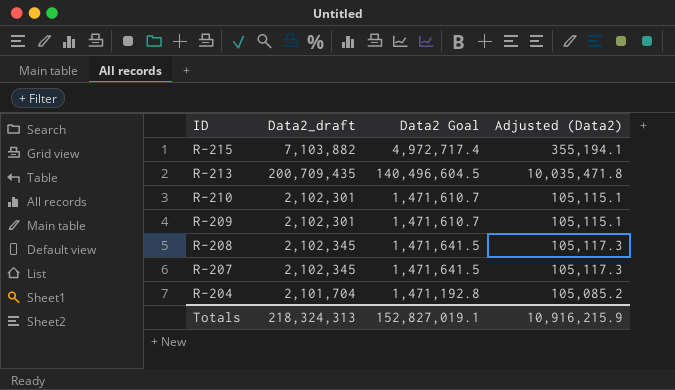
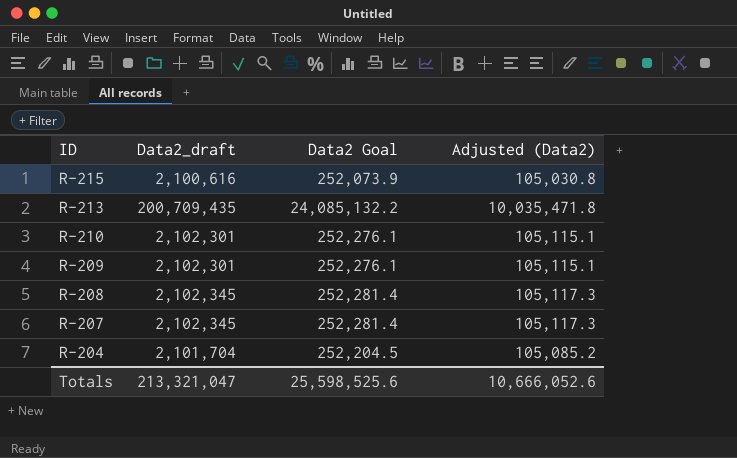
column Data2 Goal | formula: [Data2_draft] * 0.7 -> [Data2_draft] * 0.12
R-215 | Data2_draft: 7,103,882 -> 2,100,616
R-215 | Adjusted (Data2): 355,194.1 -> 105,030.8
Totals | Data2_draft: 218,324,313 -> 213,321,047
Totals | Data2 Goal: 152,827,019.1 -> 25,598,525.6
Totals | Adjusted (Data2): 10,916,215.9 -> 10,666,052.6

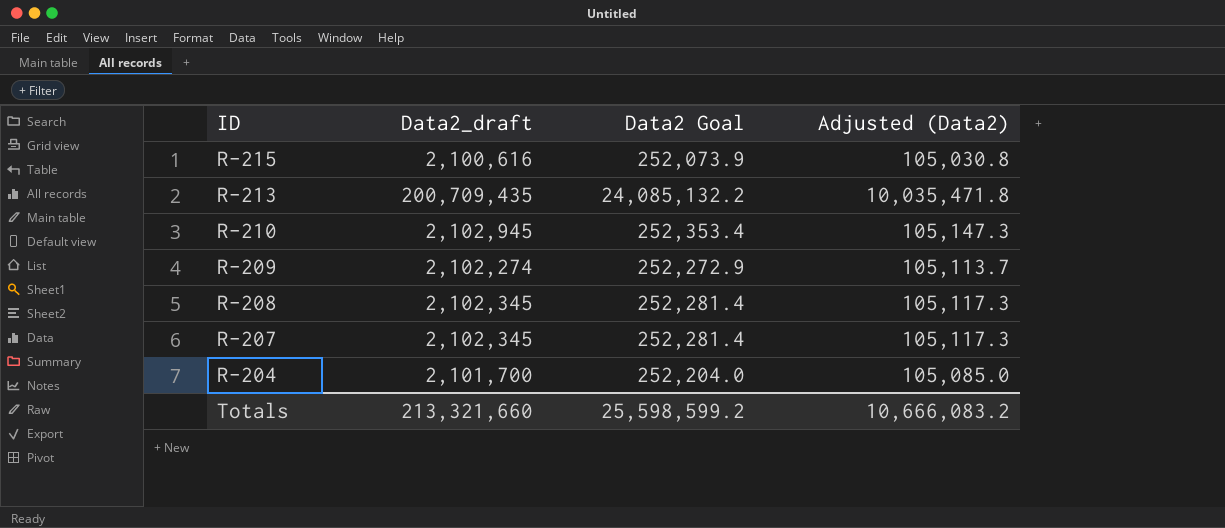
R-210 | Data2_draft: 2,102,301 -> 2,102,945
R-210 | Data2 Goal: 252,276.1 -> 252,353.4
R-210 | Adjusted (Data2): 105,115.1 -> 105,147.3
R-209 | Data2_draft: 2,102,301 -> 2,102,274
R-209 | Data2 Goal: 252,276.1 -> 252,272.9
R-209 | Adjusted (Data2): 105,115.1 -> 105,113.7
R-204 | Data2_draft: 2,101,704 -> 2,101,700
R-204 | Data2 Goal: 252,204.5 -> 252,204.0
R-204 | Adjusted (Data2): 105,085.2 -> 105,085.0
Totals | Data2_draft: 213,321,047 -> 213,321,660
Totals | Data2 Goal: 25,598,525.6 -> 25,598,599.2
Totals | Adjusted (Data2): 10,666,052.6 -> 10,666,083.2

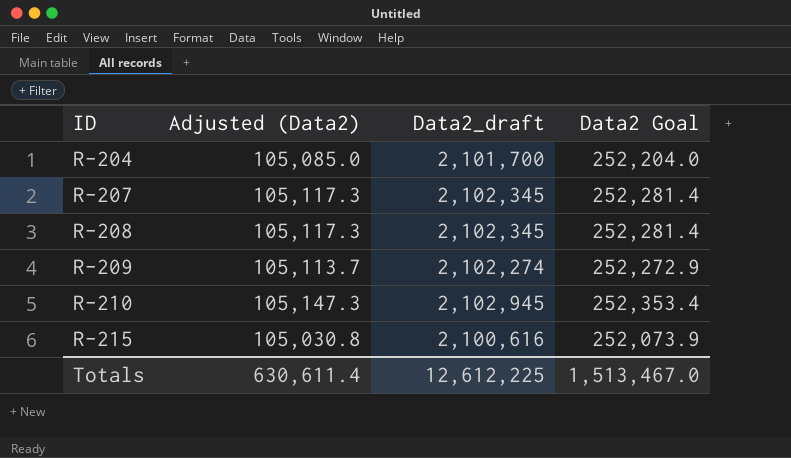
row order: ID descending -> ID ascending
column Adjusted (Data2) | position: 4 -> 2
row R-213: 200,709,435 | 24,085,132.2 | 10,035,471.8 -> none
Totals | Adjusted (Data2): 10,666,083.2 -> 630,611.4
Totals | Data2_draft: 213,321,660 -> 12,612,225
Totals | Data2 Goal: 25,598,599.2 -> 1,513,467.0

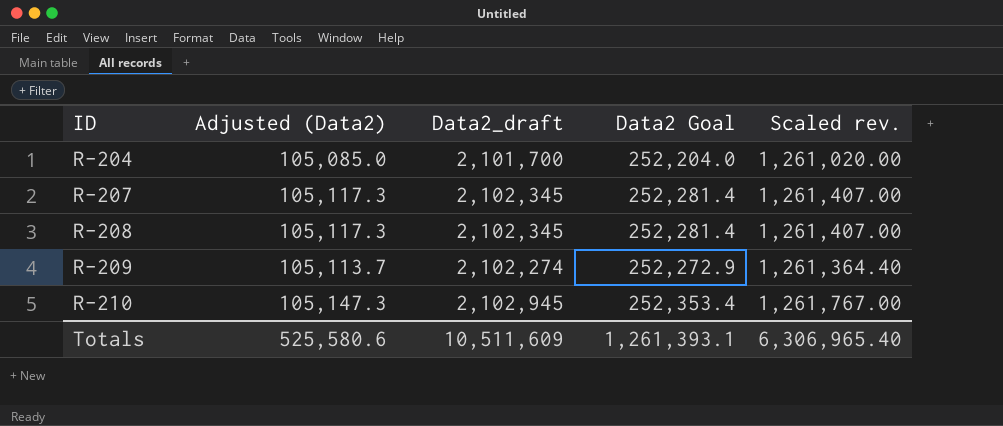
column Scaled rev. | formula: none -> [Data2_draft] * 0.6
row R-215: 105,030.8 | 2,100,616 | 252,073.9 -> none
Totals | Adjusted (Data2): 630,611.4 -> 525,580.6
Totals | Data2_draft: 12,612,225 -> 10,511,609
Totals | Data2 Goal: 1,513,467.0 -> 1,261,393.1

